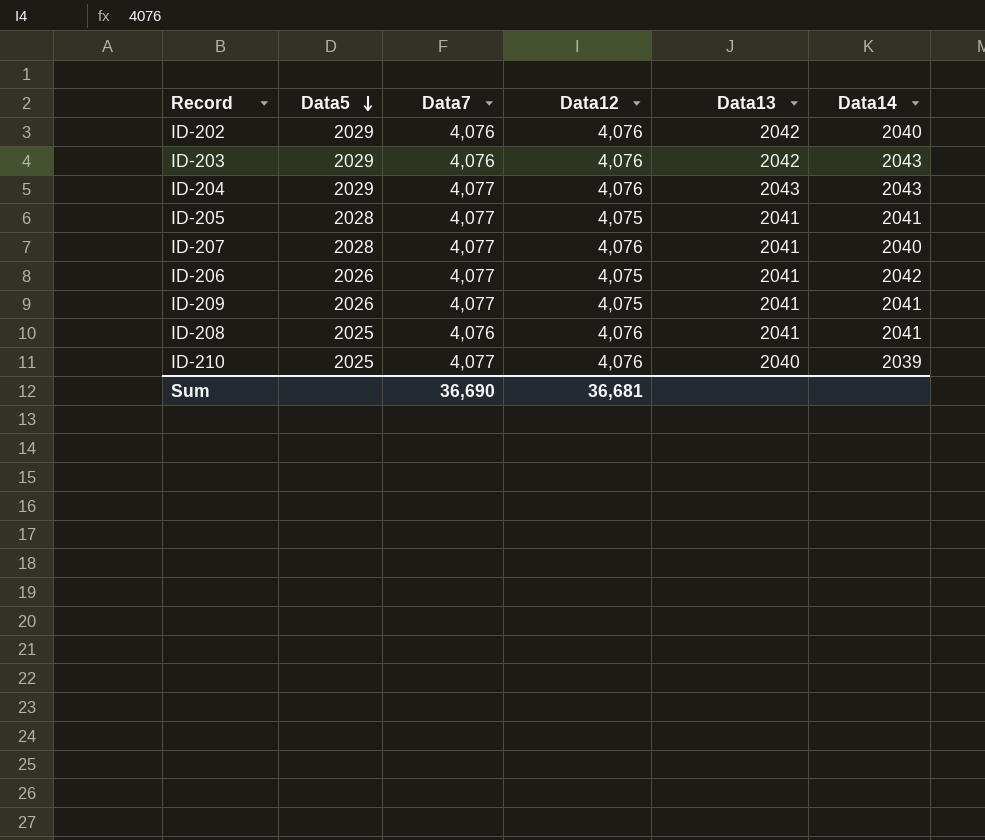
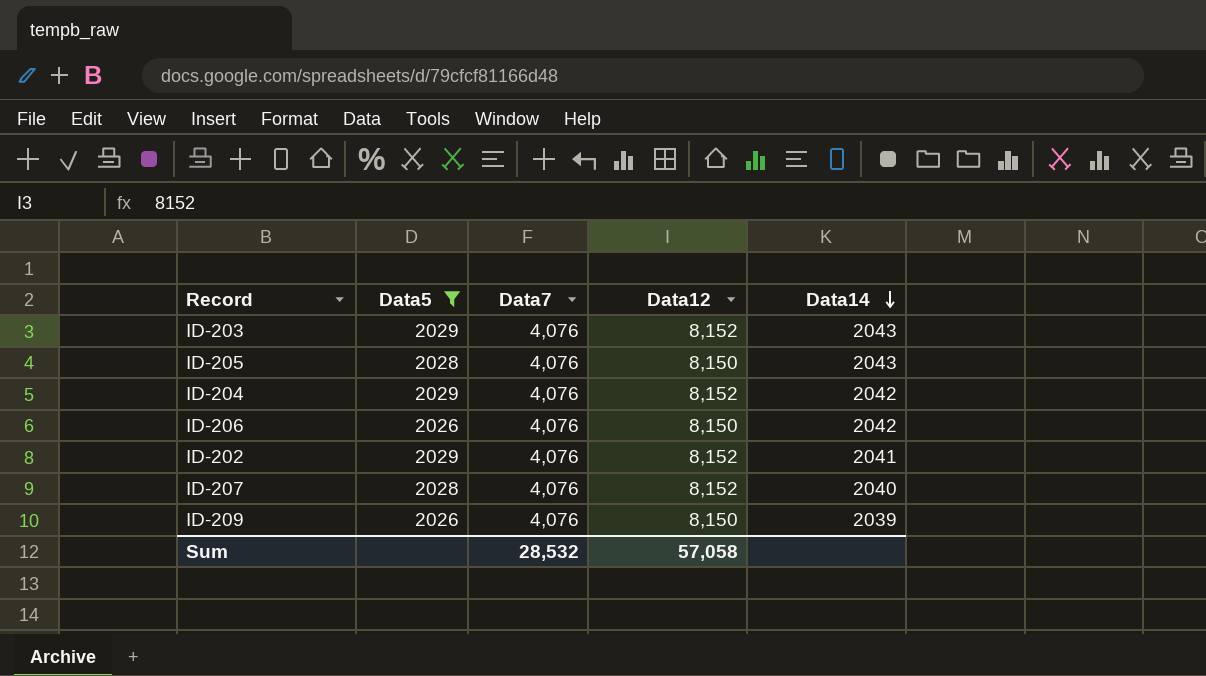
filter: none -> Data5 != 2025
row order: Data5 descending -> Data14 descending
column Data13 | position: 5 -> none
ID-203 | Data12: 4,076 -> 8,152
ID-205 | Data7: 4,077 -> 4,076
ID-205 | Data12: 4,075 -> 8,150
ID-205 | Data14: 2041 -> 2043
ID-204 | Data7: 4,077 -> 4,076
ID-204 | Data12: 4,076 -> 8,152
ID-204 | Data14: 2043 -> 2042
ID-206 | Data7: 4,077 -> 4,076
ID-206 | Data12: 4,075 -> 8,150
ID-202 | Data12: 4,076 -> 8,152
ID-202 | Data14: 2040 -> 2041
ID-207 | Data7: 4,077 -> 4,076
ID-207 | Data12: 4,076 -> 8,152
ID-209 | Data7: 4,077 -> 4,076
ID-209 | Data12: 4,075 -> 8,150
ID-209 | Data14: 2041 -> 2039
Sum | Data7: 36,690 -> 28,532
Sum | Data12: 36,681 -> 57,058

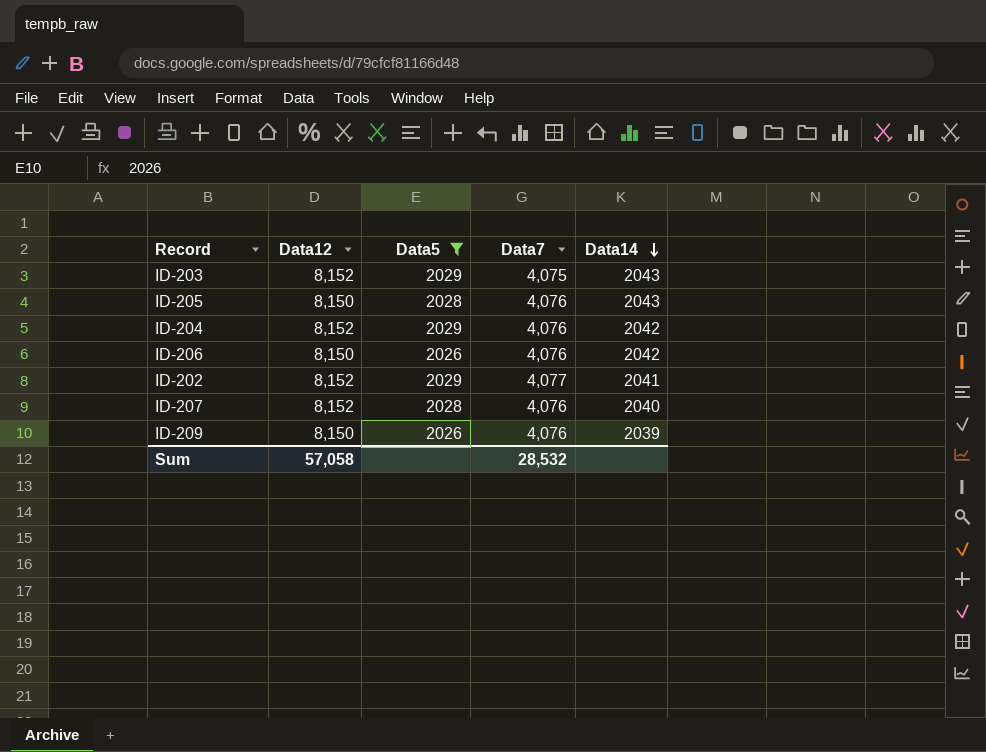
column Data12 | position: 4 -> 2
ID-203 | Data7: 4,076 -> 4,075
ID-202 | Data7: 4,076 -> 4,077

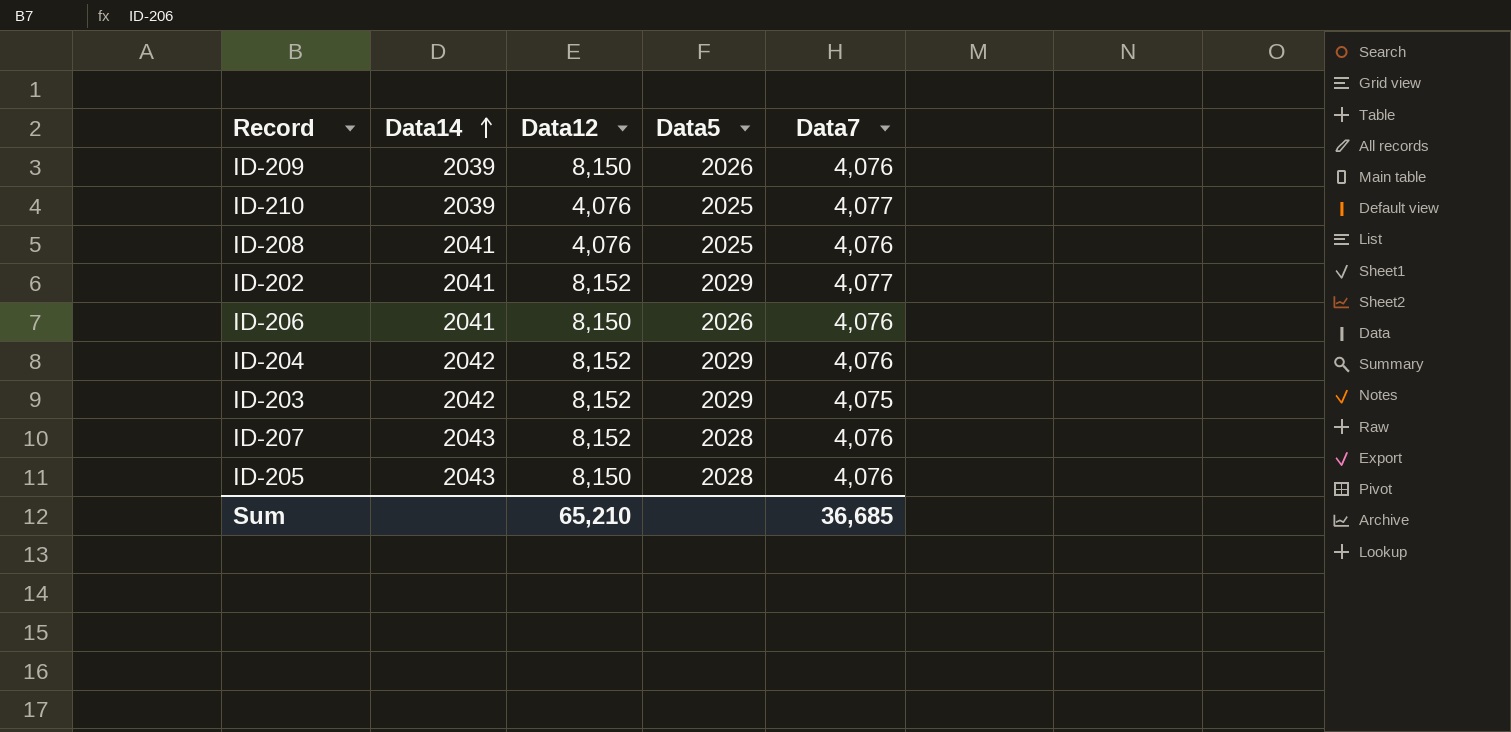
filter: Data5 != 2025 -> none
row order: Data14 descending -> Data14 ascending
column Data14 | position: 5 -> 2
ID-206 | Data14: 2042 -> 2041
ID-203 | Data14: 2043 -> 2042
ID-207 | Data14: 2040 -> 2043
Sum | Data12: 57,058 -> 65,210
Sum | Data7: 28,532 -> 36,685

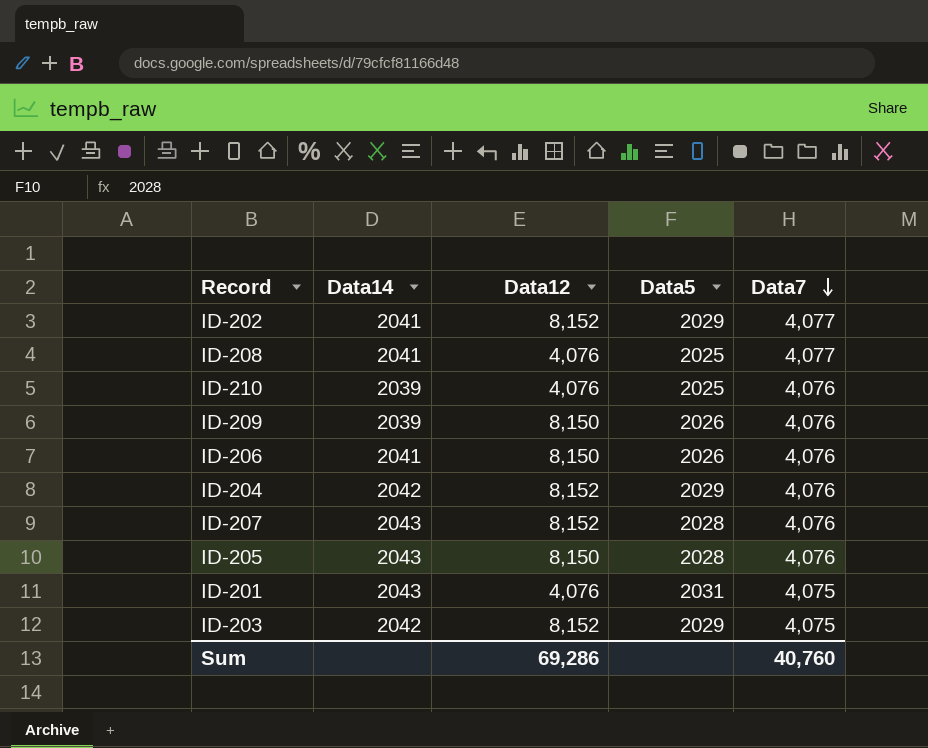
row order: Data14 ascending -> Data7 descending
ID-208 | Data7: 4,076 -> 4,077
ID-210 | Data7: 4,077 -> 4,076
row ID-201: none -> 2043 | 4,076 | 2031 | 4,075
Sum | Data12: 65,210 -> 69,286
Sum | Data7: 36,685 -> 40,760

